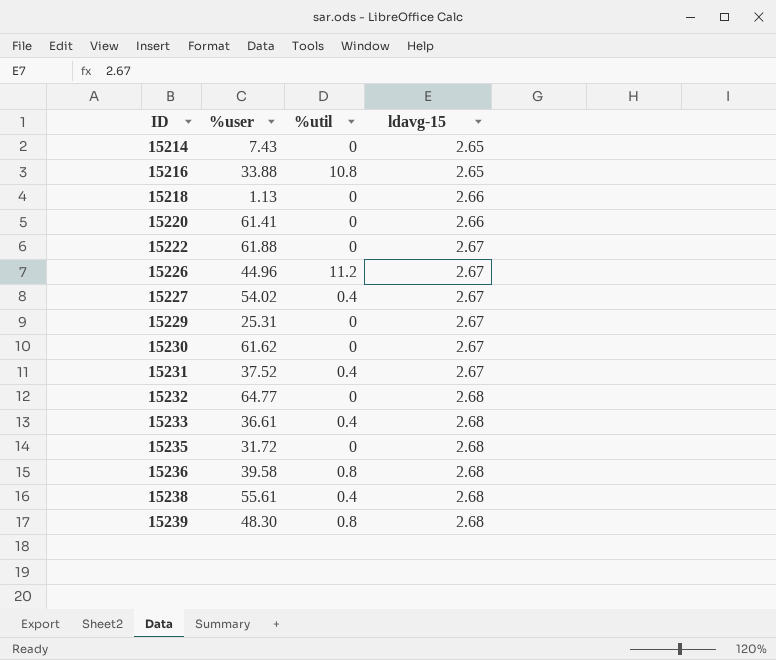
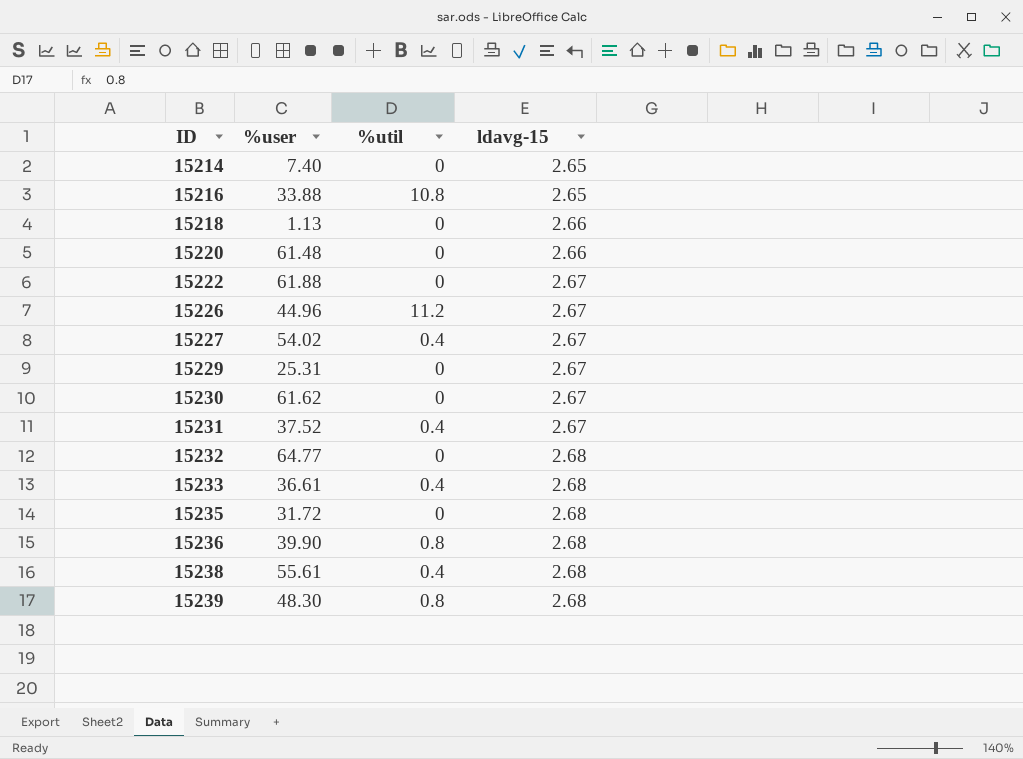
15214 | %user: 7.43 -> 7.40
15220 | %user: 61.41 -> 61.48
15236 | %user: 39.58 -> 39.90

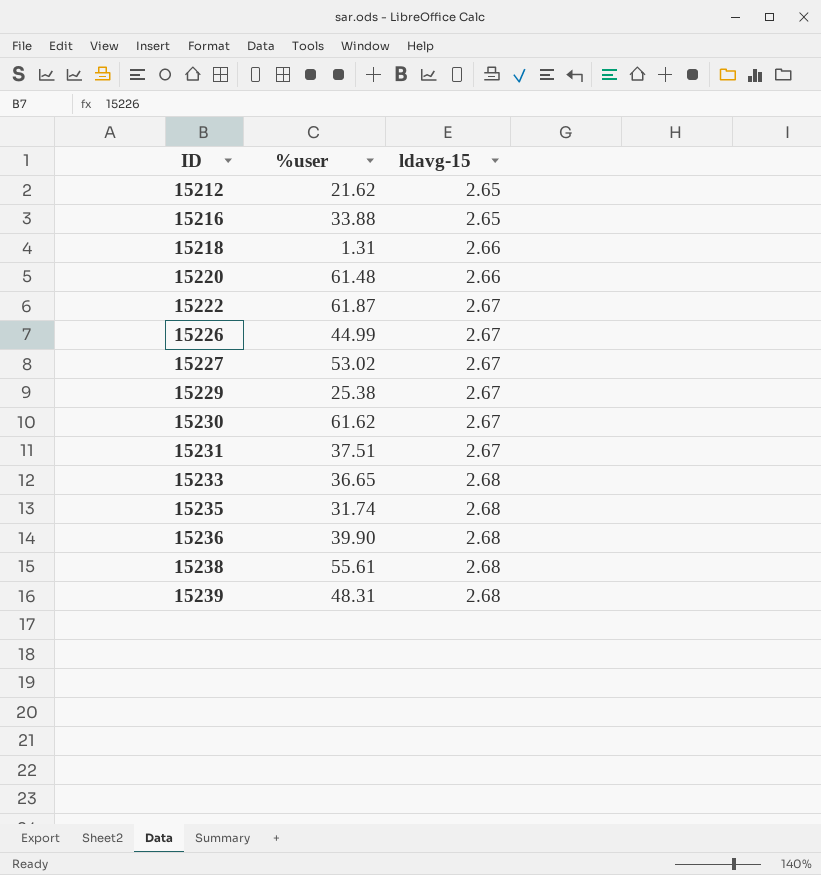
column %util | position: 3 -> none
row 15214: 7.40 | 0 | 2.65 -> none
row 15232: 64.77 | 0 | 2.68 -> none
row 15212: none -> 21.62 | 2.65
15218 | %user: 1.13 -> 1.31
15222 | %user: 61.88 -> 61.87
15226 | %user: 44.96 -> 44.99
15227 | %user: 54.02 -> 53.02
15229 | %user: 25.31 -> 25.38
15231 | %user: 37.52 -> 37.51
15233 | %user: 36.61 -> 36.65
15235 | %user: 31.72 -> 31.74
15239 | %user: 48.30 -> 48.31

